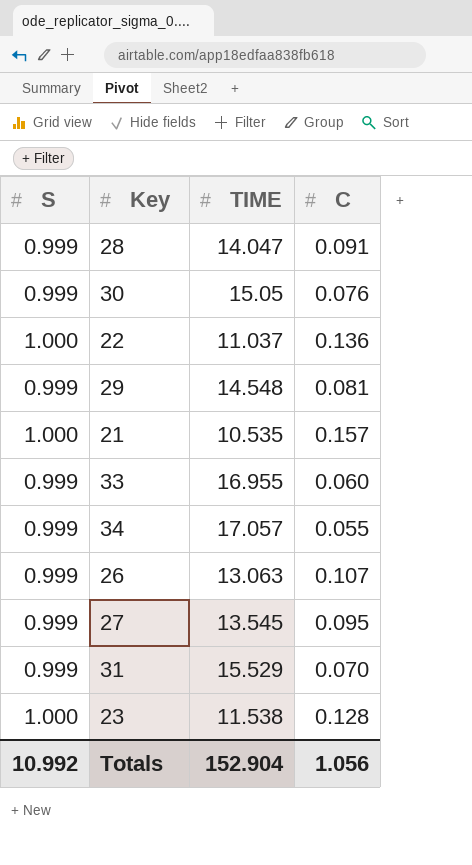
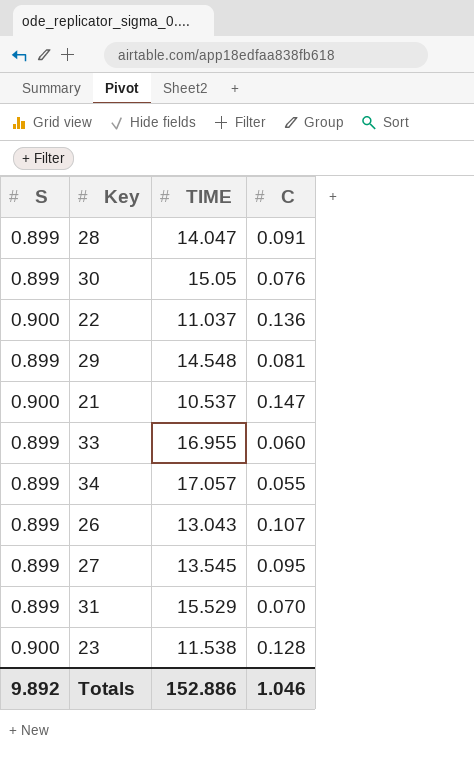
28 | S: 0.999 -> 0.899
30 | S: 0.999 -> 0.899
22 | S: 1.000 -> 0.900
29 | S: 0.999 -> 0.899
21 | S: 1.000 -> 0.900
21 | TIME: 10.535 -> 10.537
21 | C: 0.157 -> 0.147
33 | S: 0.999 -> 0.899
34 | S: 0.999 -> 0.899
26 | S: 0.999 -> 0.899
26 | TIME: 13.063 -> 13.043
27 | S: 0.999 -> 0.899
31 | S: 0.999 -> 0.899
23 | S: 1.000 -> 0.900
Totals | S: 10.992 -> 9.892
Totals | TIME: 152.904 -> 152.886
Totals | C: 1.056 -> 1.046

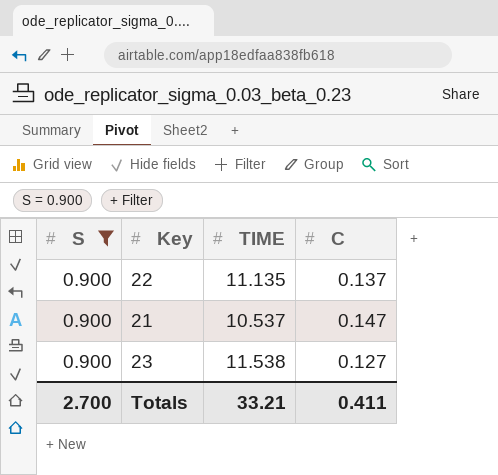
filter: none -> S = 0.900
22 | TIME: 11.037 -> 11.135
22 | C: 0.136 -> 0.137
23 | C: 0.128 -> 0.127
Totals | S: 9.892 -> 2.700
Totals | TIME: 152.886 -> 33.21
Totals | C: 1.046 -> 0.411

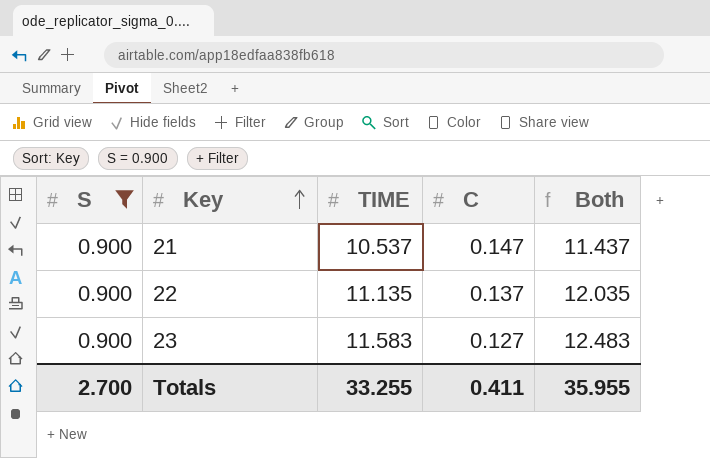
row order: none -> Key ascending
column Both | formula: none -> [S] + [TIME]
23 | TIME: 11.538 -> 11.583
Totals | TIME: 33.21 -> 33.255

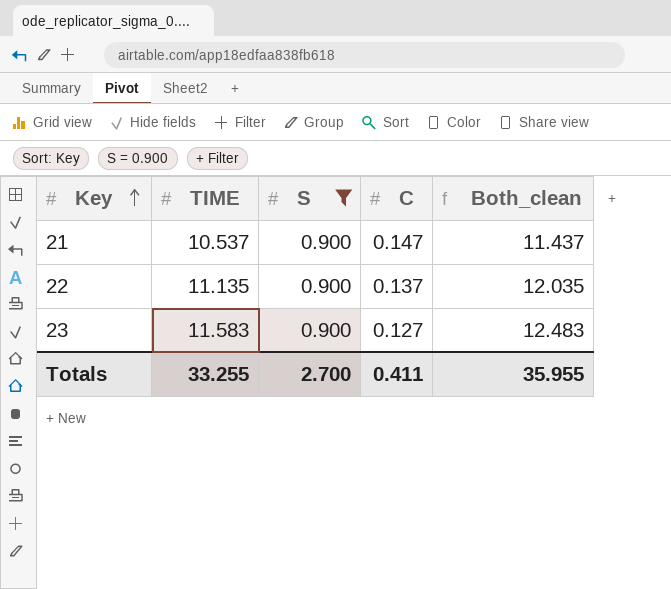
column S | position: 1 -> 3
column name: Both -> Both_clean

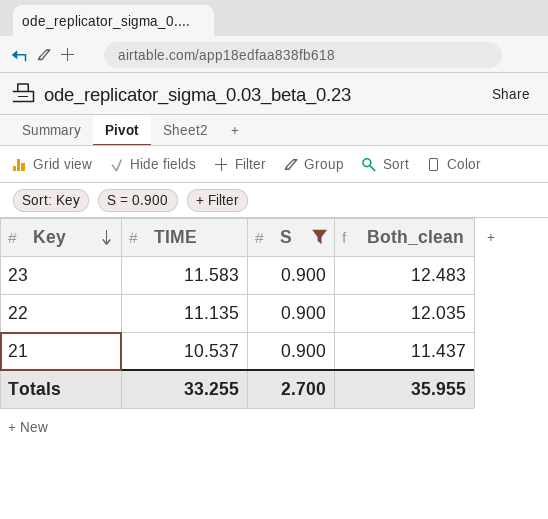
row order: Key ascending -> Key descending
column C | position: 4 -> none

